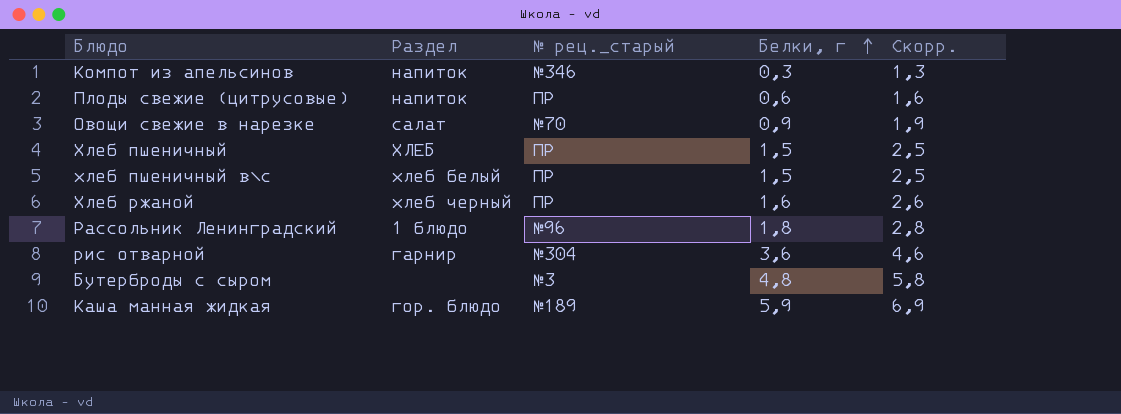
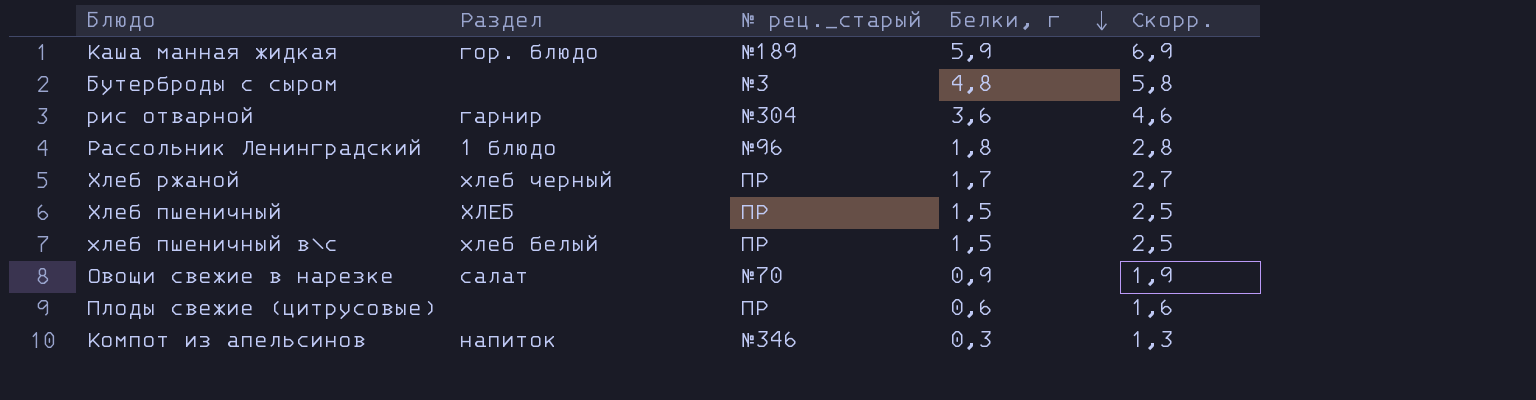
row order: Белки, г ascending -> Белки, г descending
Хлеб ржаной | Белки, г: 1,6 -> 1,7
Хлеб ржаной | Скорр.: 2,6 -> 2,7
Плоды свежие (цитрусовые) | Раздел: напиток -> none

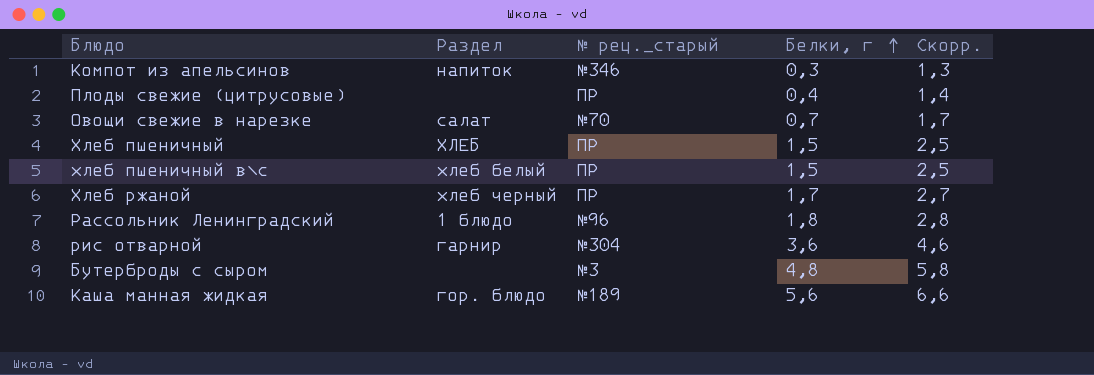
row order: Белки, г descending -> Белки, г ascending
Плоды свежие (цитрусовые) | Белки, г: 0,6 -> 0,4
Плоды свежие (цитрусовые) | Скорр.: 1,6 -> 1,4
Овощи свежие в нарезке | Белки, г: 0,9 -> 0,7
Овощи свежие в нарезке | Скорр.: 1,9 -> 1,7
Каша манная жидкая | Белки, г: 5,9 -> 5,6
Каша манная жидкая | Скорр.: 6,9 -> 6,6

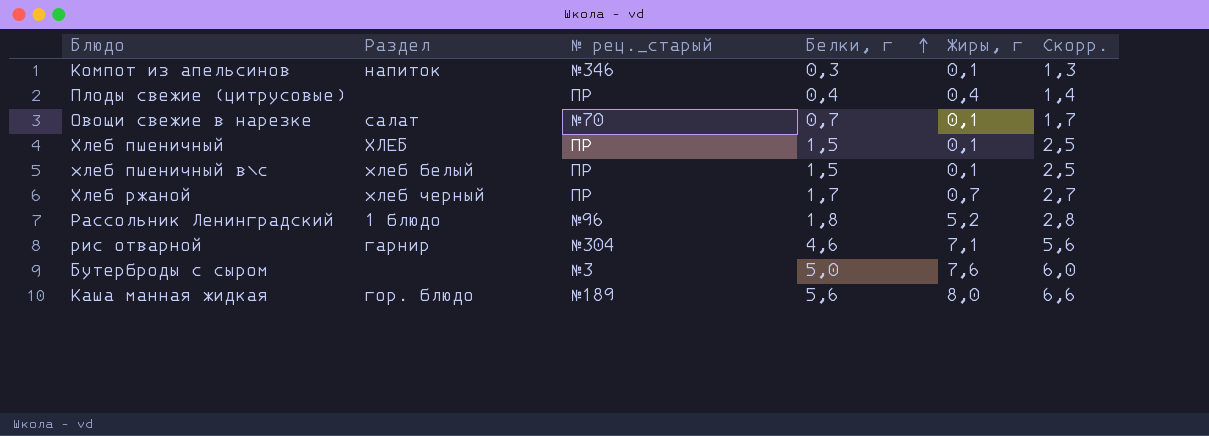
column Жиры, г | position: none -> 5
рис отварной | Белки, г: 3,6 -> 4,6
рис отварной | Скорр.: 4,6 -> 5,6
Бутерброды с сыром | Белки, г: 4,8 -> 5,0
Бутерброды с сыром | Скорр.: 5,8 -> 6,0

